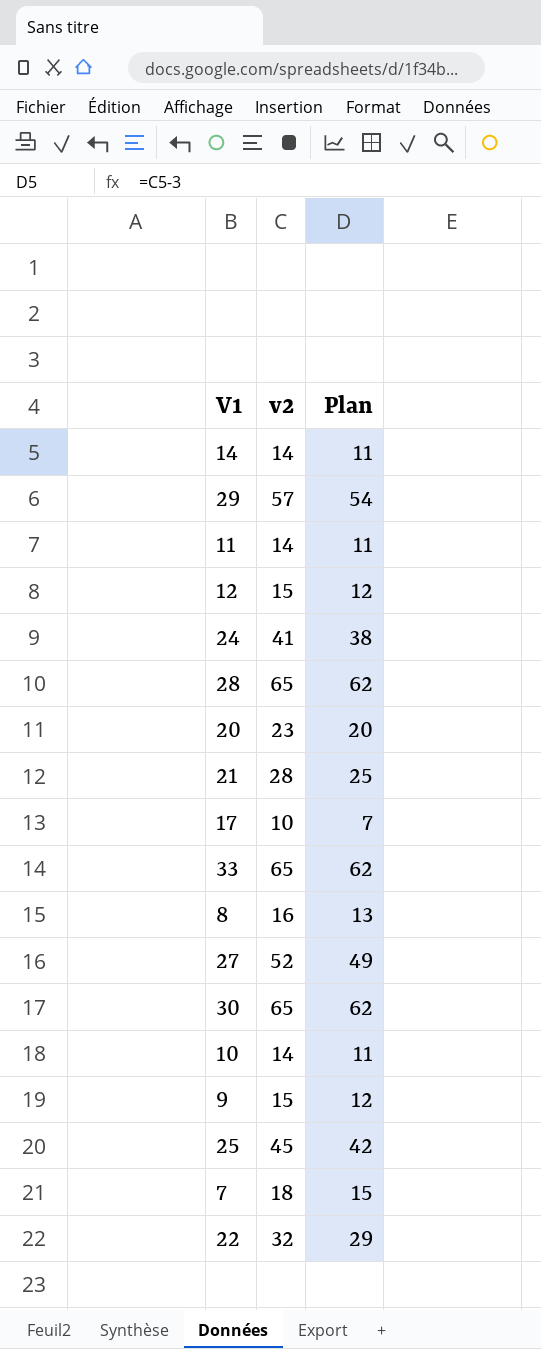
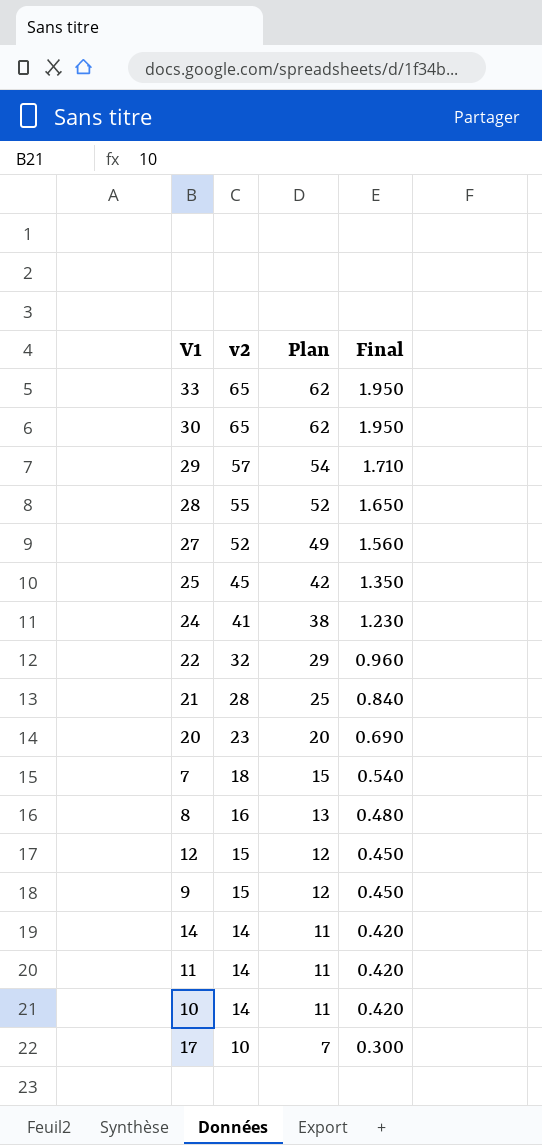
row order: none -> v2 descending
column Final | formula: none -> [v2] * 0.03
28 | v2: 65 -> 55
28 | Plan: 62 -> 52

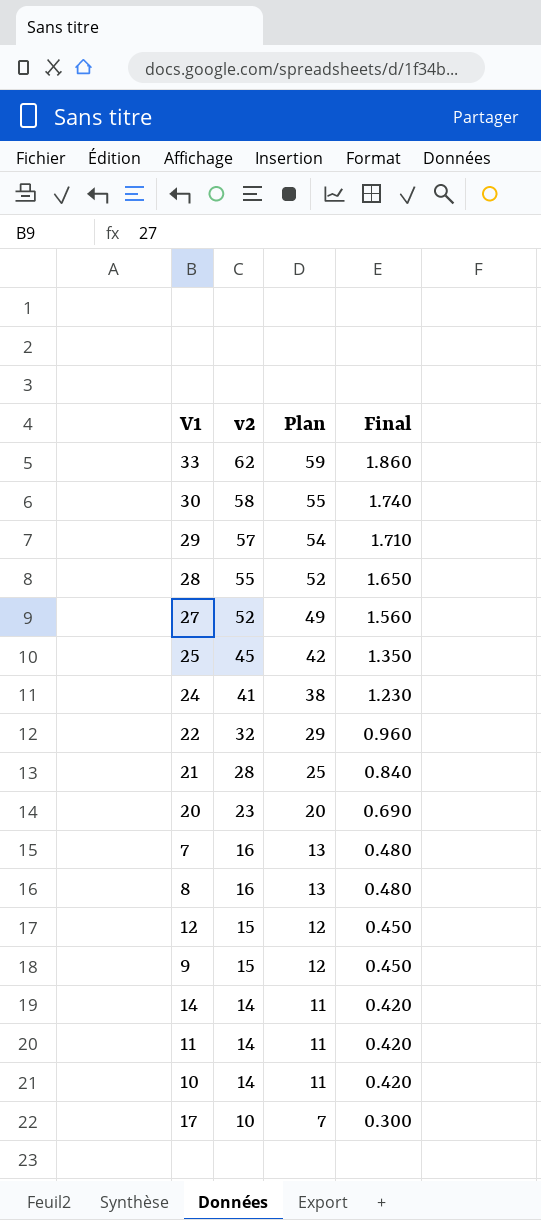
33 | v2: 65 -> 62
33 | Plan: 62 -> 59
33 | Final: 1.950 -> 1.860
30 | v2: 65 -> 58
30 | Plan: 62 -> 55
30 | Final: 1.950 -> 1.740
7 | v2: 18 -> 16
7 | Plan: 15 -> 13
7 | Final: 0.540 -> 0.480

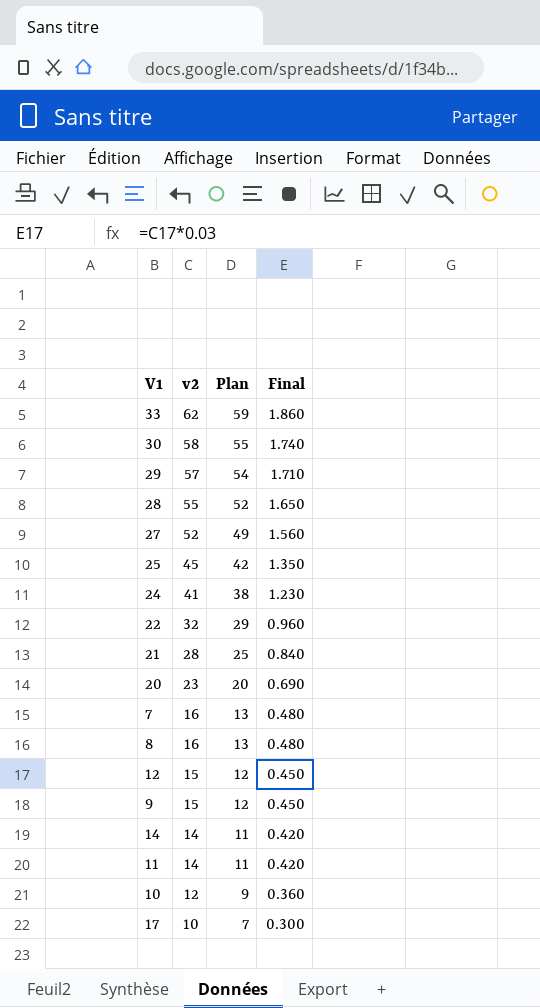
10 | v2: 14 -> 12
10 | Plan: 11 -> 9
10 | Final: 0.420 -> 0.360

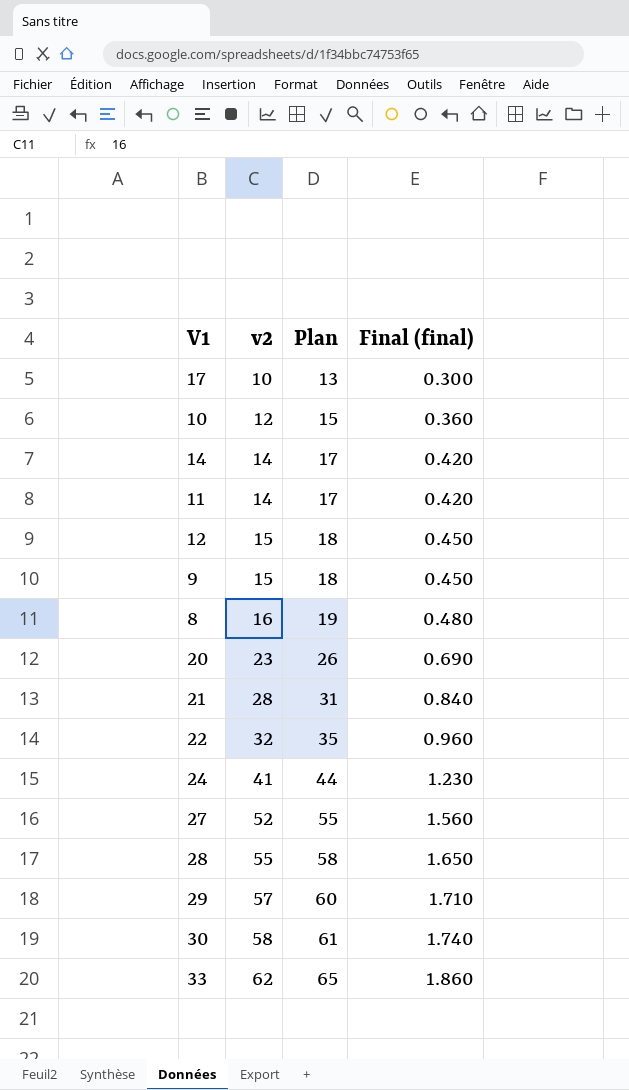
row order: v2 descending -> v2 ascending
column Plan | formula: [v2] - 3 -> [v2] + 3
column name: Final -> Final (final)
row 25: 45 | 42 | 1.350 -> none
row 7: 16 | 13 | 0.480 -> none

